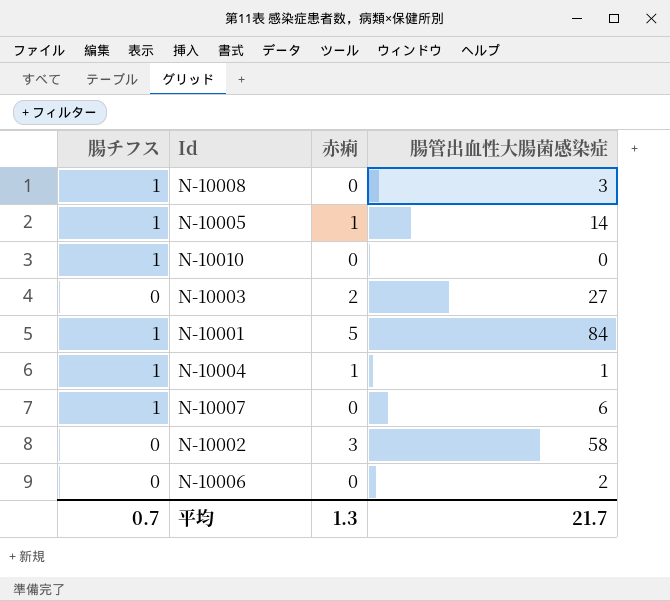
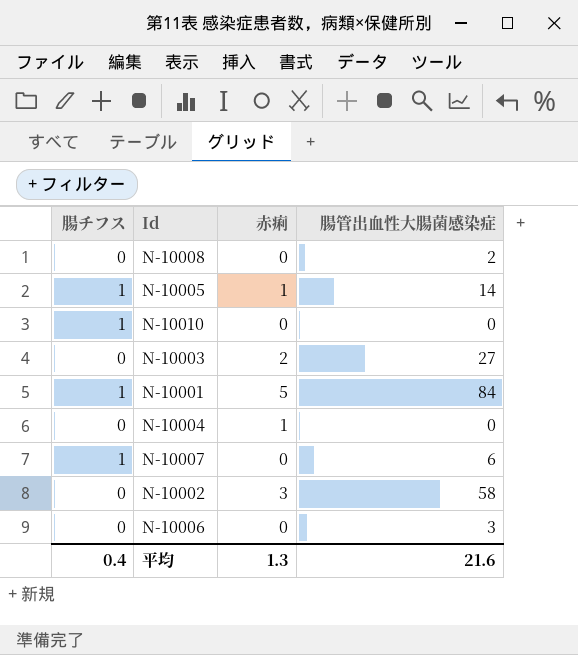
N-10008 | 腸チフス: 1 -> 0
N-10008 | 腸管出血性大腸菌感染症: 3 -> 2
N-10004 | 腸チフス: 1 -> 0
N-10004 | 腸管出血性大腸菌感染症: 1 -> 0
N-10006 | 腸管出血性大腸菌感染症: 2 -> 3
平均 | 腸チフス: 0.7 -> 0.4
平均 | 腸管出血性大腸菌感染症: 21.7 -> 21.6

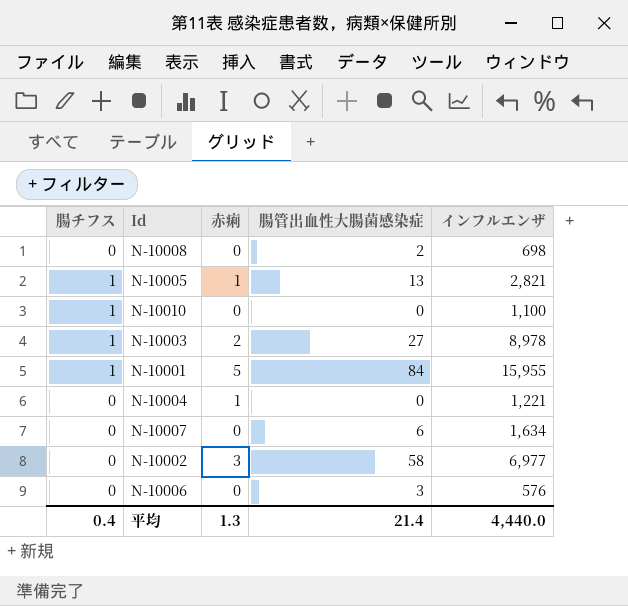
column インフルエンザ | position: none -> 5
N-10005 | 腸管出血性大腸菌感染症: 14 -> 13
N-10003 | 腸チフス: 0 -> 1
N-10007 | 腸チフス: 1 -> 0
平均 | 腸管出血性大腸菌感染症: 21.6 -> 21.4

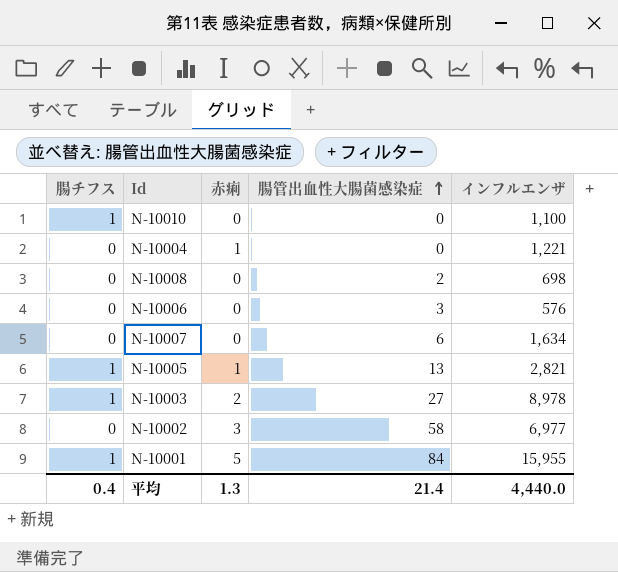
row order: none -> 腸管出血性大腸菌感染症 ascending

